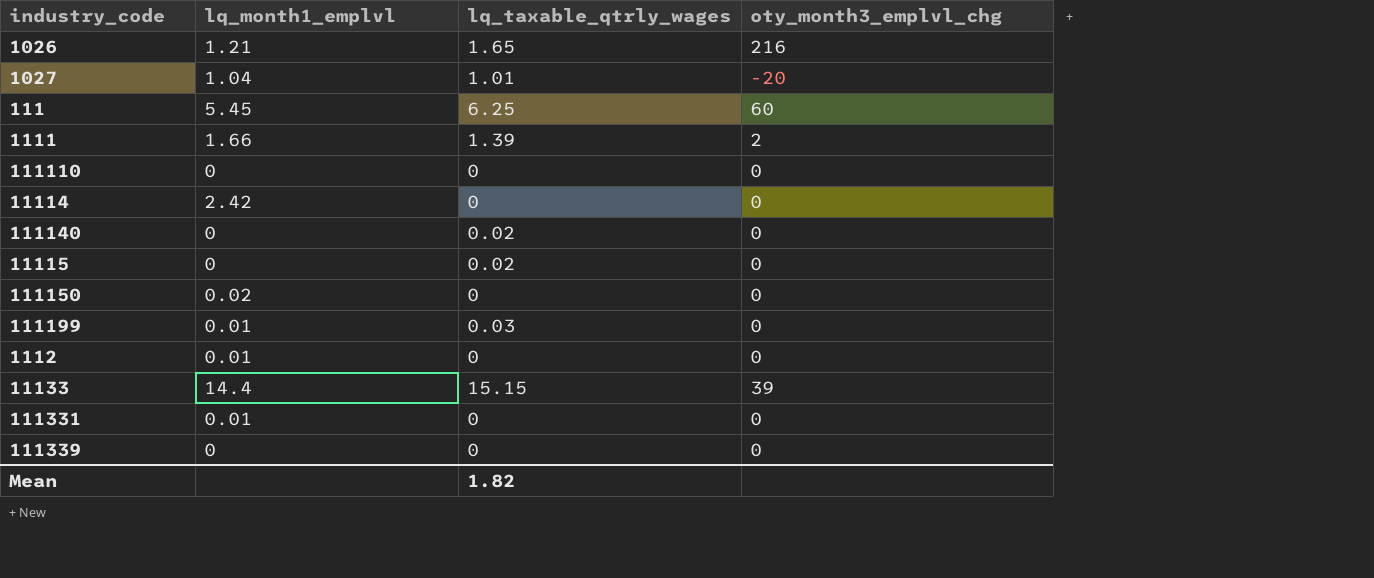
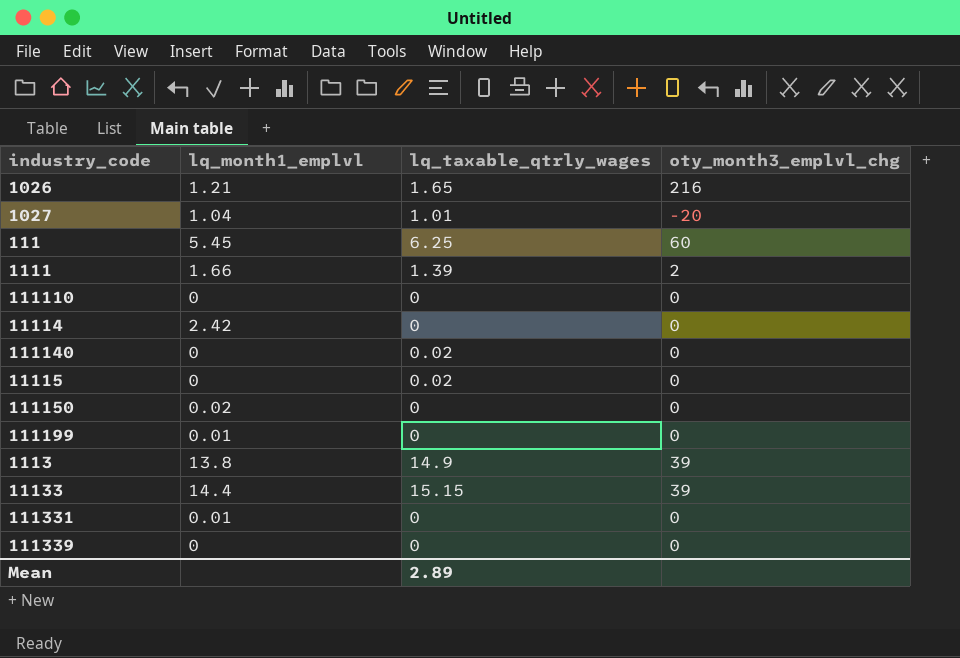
row 1112: 0.01 | 0 | 0 -> none
111199 | lq_taxable_qtrly_wages: 0.03 -> 0
row 1113: none -> 13.8 | 14.9 | 39
Mean | lq_taxable_qtrly_wages: 1.82 -> 2.89

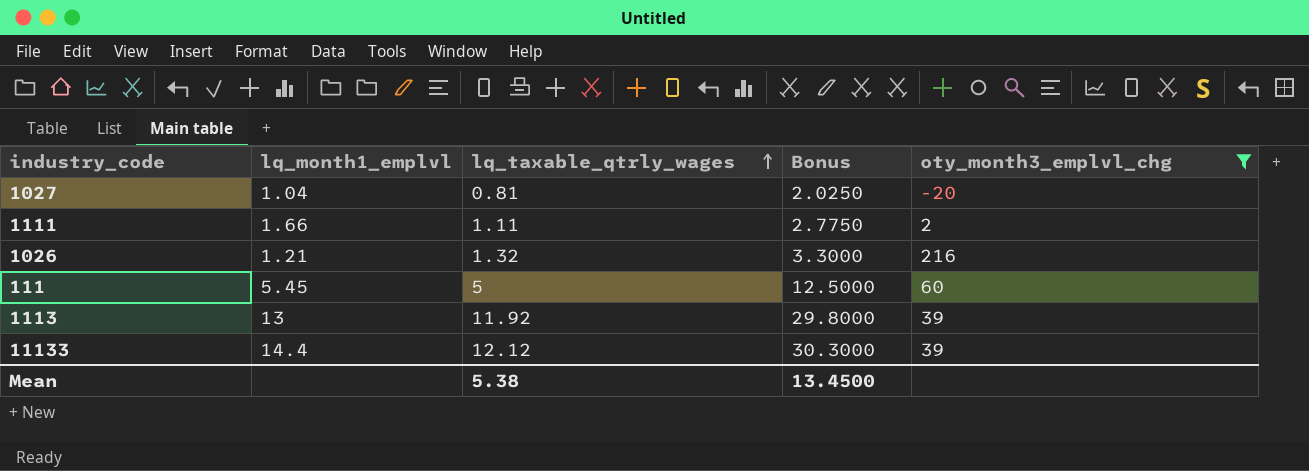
filter: none -> oty_month3_emplvl_chg != 0
row order: none -> lq_taxable_qtrly_wages ascending
column Bonus | formula: none -> [lq_taxable_qtrly_wages] * 2.5
1027 | lq_taxable_qtrly_wages: 1.01 -> 0.81
1111 | lq_taxable_qtrly_wages: 1.39 -> 1.11
1026 | lq_taxable_qtrly_wages: 1.65 -> 1.32
111 | lq_taxable_qtrly_wages: 6.25 -> 5
1113 | lq_month1_emplvl: 13.8 -> 13
1113 | lq_taxable_qtrly_wages: 14.9 -> 11.92
11133 | lq_taxable_qtrly_wages: 15.15 -> 12.12
Mean | lq_taxable_qtrly_wages: 2.89 -> 5.38

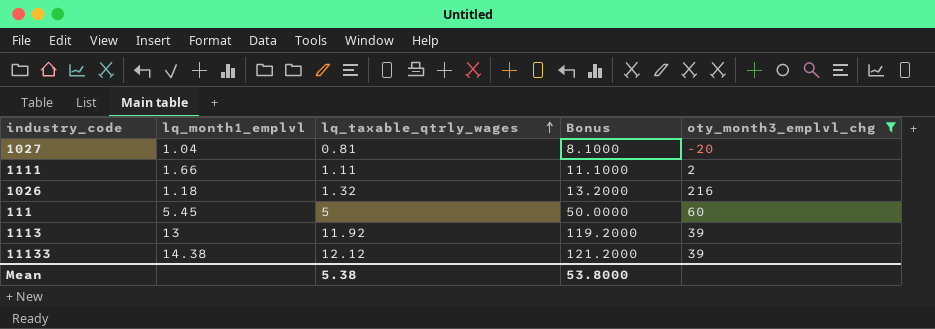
column Bonus | formula: [lq_taxable_qtrly_wages] * 2.5 -> [lq_taxable_qtrly_wages] * 10
1026 | lq_month1_emplvl: 1.21 -> 1.18
11133 | lq_month1_emplvl: 14.4 -> 14.38
Mean | Bonus: 13.4500 -> 53.8000

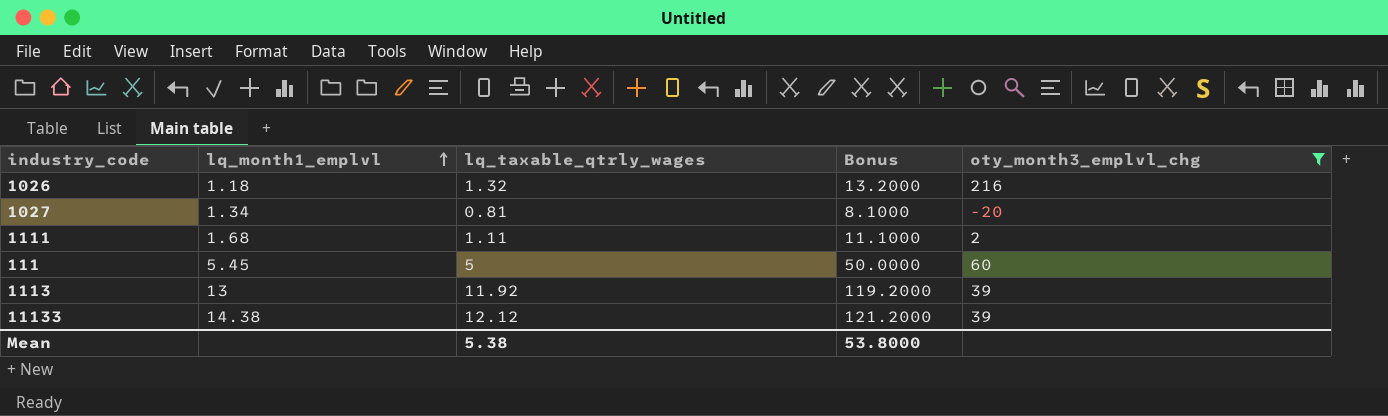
row order: lq_taxable_qtrly_wages ascending -> lq_month1_emplvl ascending
1027 | lq_month1_emplvl: 1.04 -> 1.34
1111 | lq_month1_emplvl: 1.66 -> 1.68

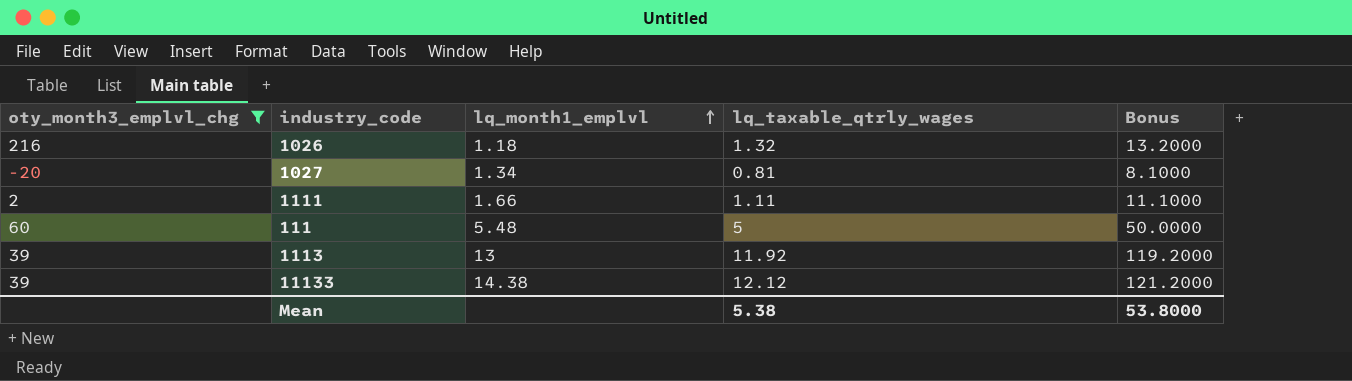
column oty_month3_emplvl_chg | position: 5 -> 1
1111 | lq_month1_emplvl: 1.68 -> 1.66
111 | lq_month1_emplvl: 5.45 -> 5.48

